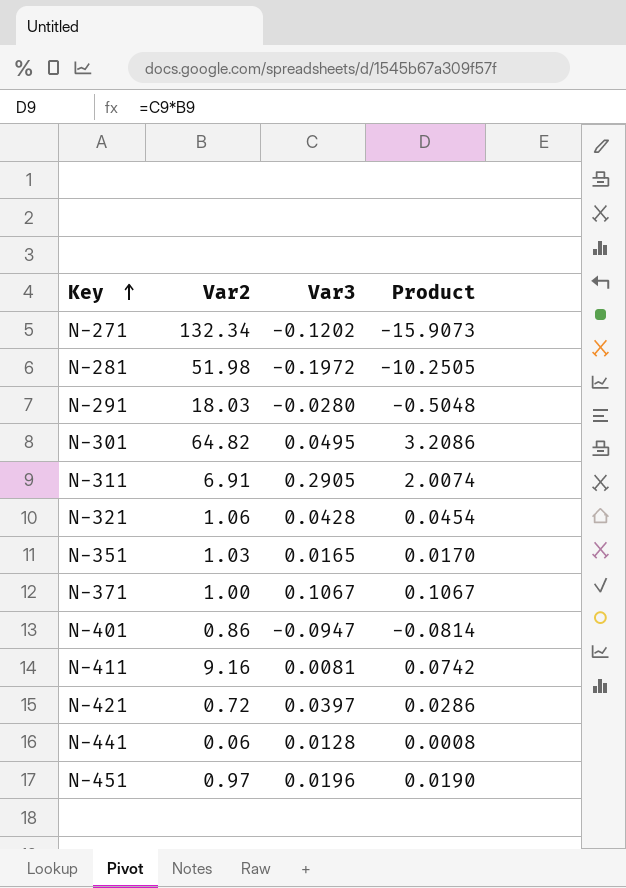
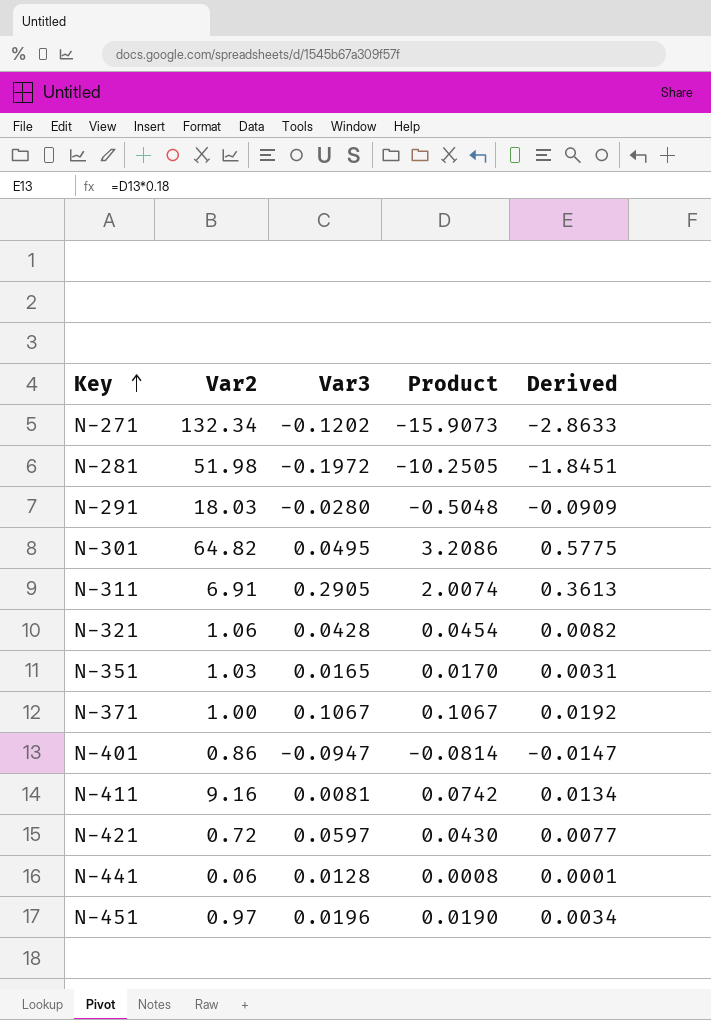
column Derived | formula: none -> [Product] * 0.18
N-421 | Var3: 0.0397 -> 0.0597
N-421 | Product: 0.0286 -> 0.0430

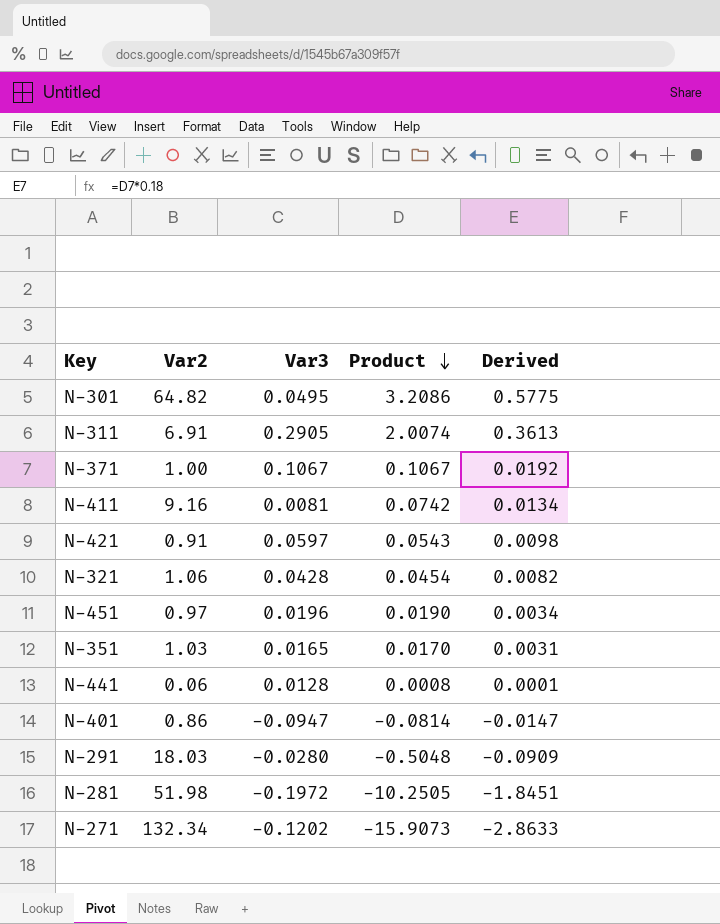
row order: Key ascending -> Product descending
N-421 | Var2: 0.72 -> 0.91
N-421 | Product: 0.0430 -> 0.0543
N-421 | Derived: 0.0077 -> 0.0098

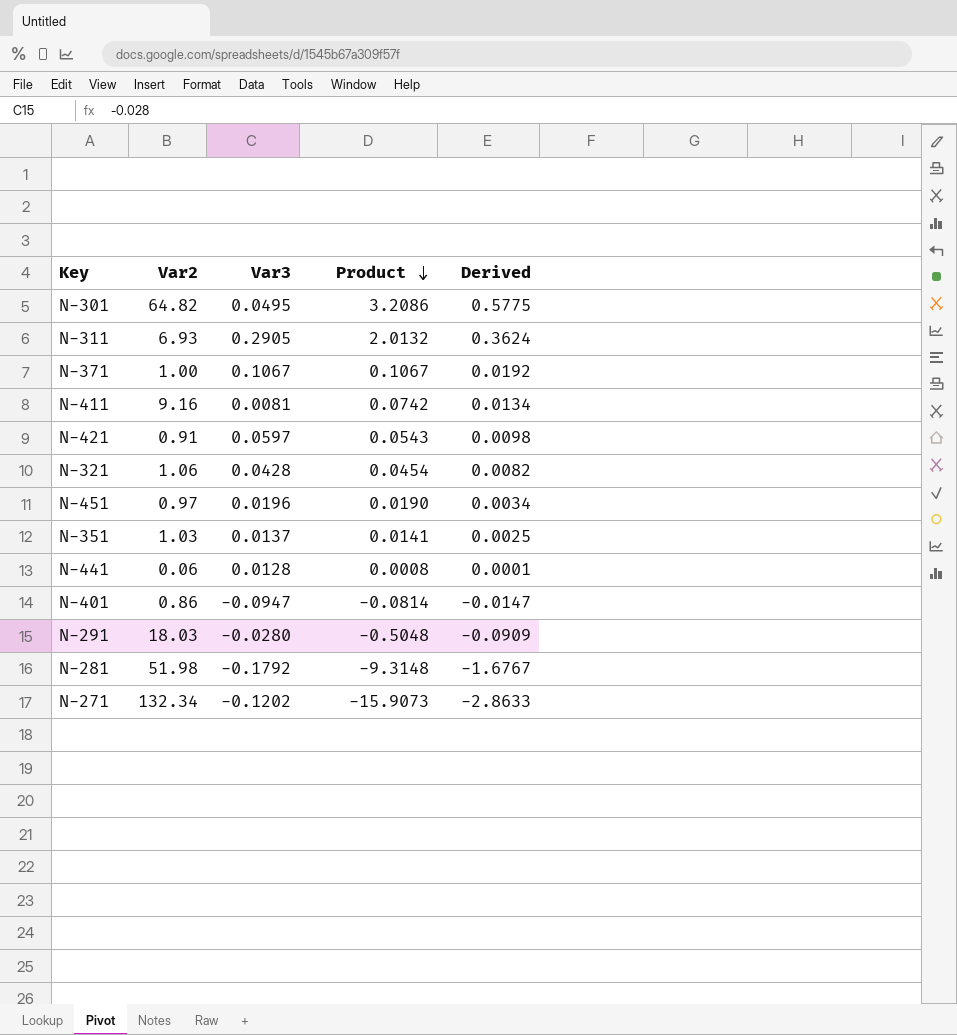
N-311 | Var2: 6.91 -> 6.93
N-311 | Product: 2.0074 -> 2.0132
N-311 | Derived: 0.3613 -> 0.3624
N-351 | Var3: 0.0165 -> 0.0137
N-351 | Product: 0.0170 -> 0.0141
N-351 | Derived: 0.0031 -> 0.0025
N-281 | Var3: -0.1972 -> -0.1792
N-281 | Product: -10.2505 -> -9.3148
N-281 | Derived: -1.8451 -> -1.6767

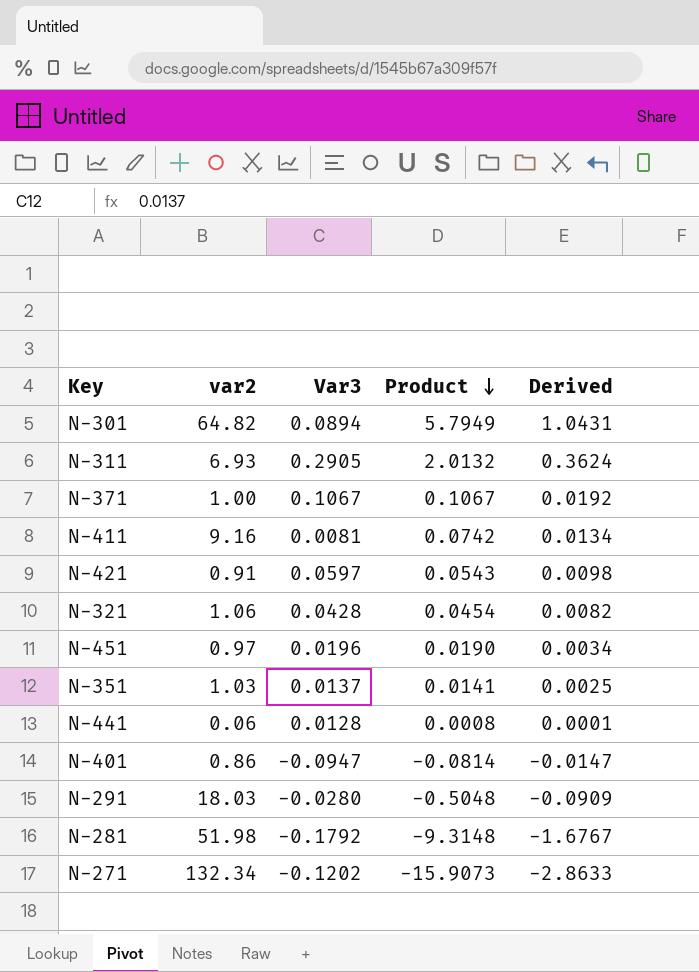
column name: Var2 -> var2
N-301 | Var3: 0.0495 -> 0.0894
N-301 | Product: 3.2086 -> 5.7949
N-301 | Derived: 0.5775 -> 1.0431

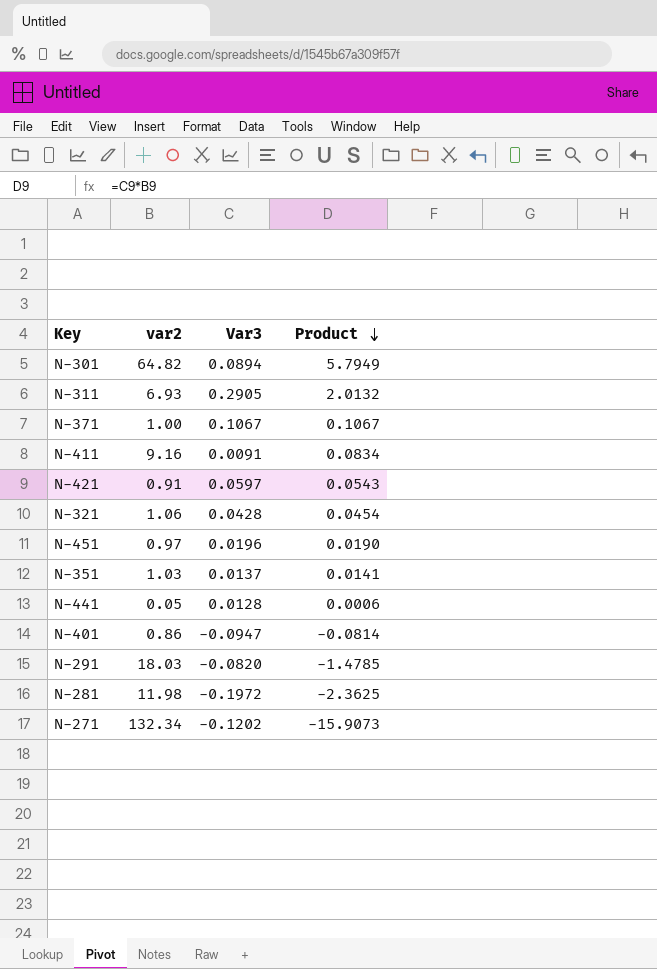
column Derived | formula: [Product] * 0.18 -> none
N-411 | Var3: 0.0081 -> 0.0091
N-411 | Product: 0.0742 -> 0.0834
N-441 | var2: 0.06 -> 0.05
N-441 | Product: 0.0008 -> 0.0006
N-291 | Var3: -0.0280 -> -0.0820
N-291 | Product: -0.5048 -> -1.4785
N-281 | var2: 51.98 -> 11.98
N-281 | Var3: -0.1792 -> -0.1972
N-281 | Product: -9.3148 -> -2.3625

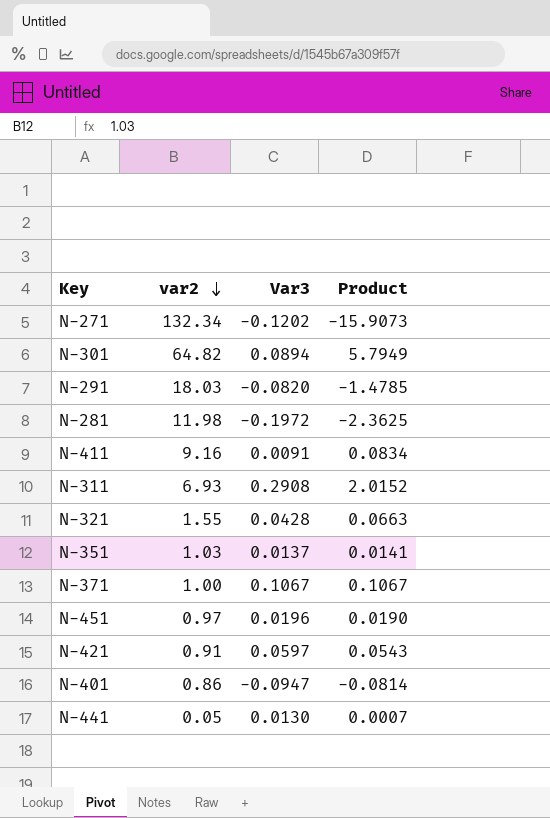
row order: Product descending -> var2 descending
N-311 | Var3: 0.2905 -> 0.2908
N-311 | Product: 2.0132 -> 2.0152
N-321 | var2: 1.06 -> 1.55
N-321 | Product: 0.0454 -> 0.0663
N-441 | Var3: 0.0128 -> 0.0130
N-441 | Product: 0.0006 -> 0.0007

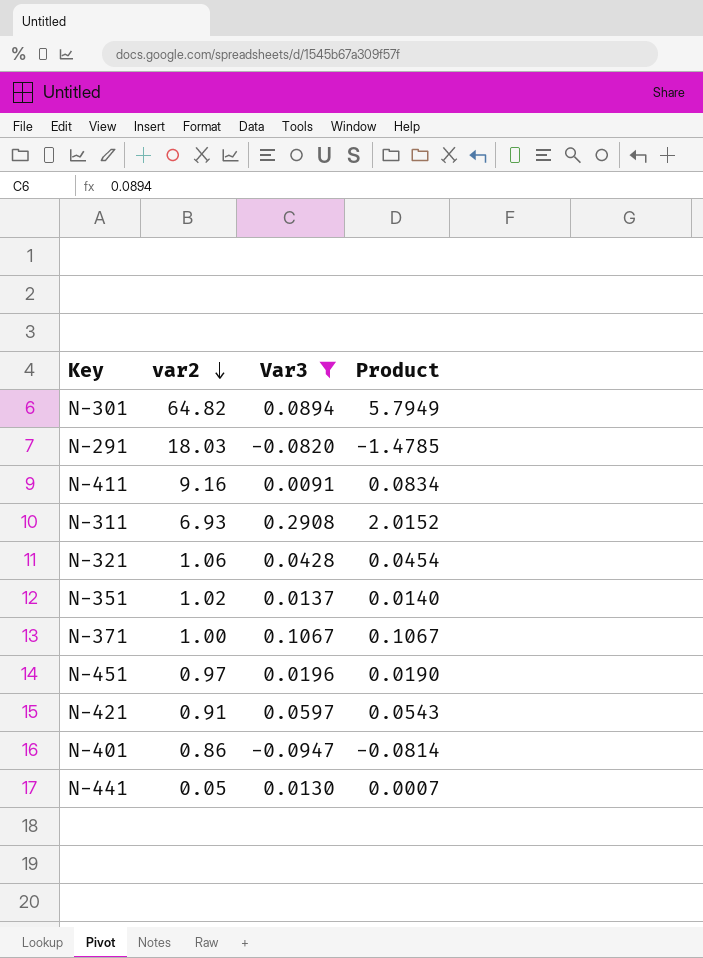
filter: none -> Var3 >= -0.0947
N-321 | var2: 1.55 -> 1.06
N-321 | Product: 0.0663 -> 0.0454
N-351 | var2: 1.03 -> 1.02
N-351 | Product: 0.0141 -> 0.0140

